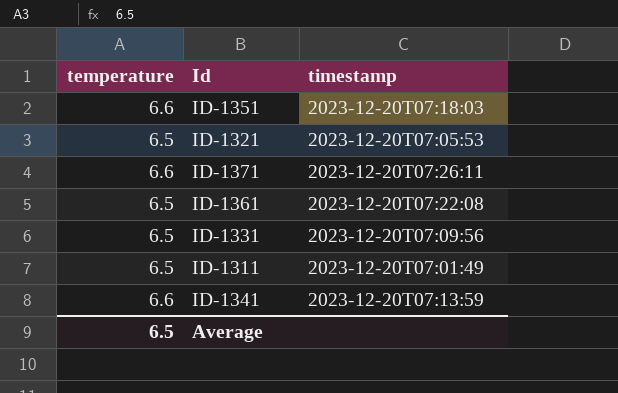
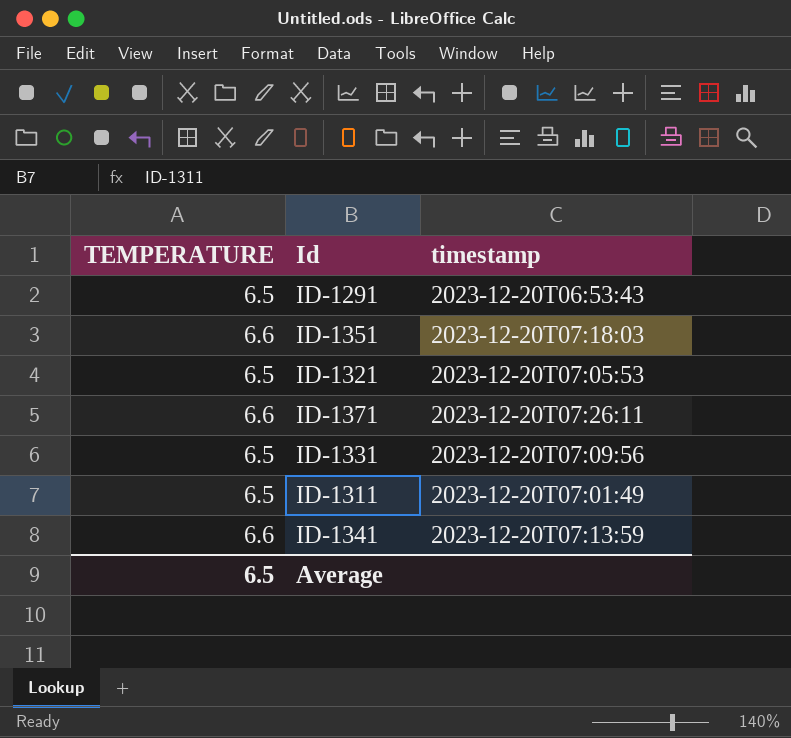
column name: temperature -> TEMPERATURE
row ID-1361: 6.5 | 2023-12-20T07:22:08 -> none
row ID-1291: none -> 6.5 | 2023-12-20T06:53:43

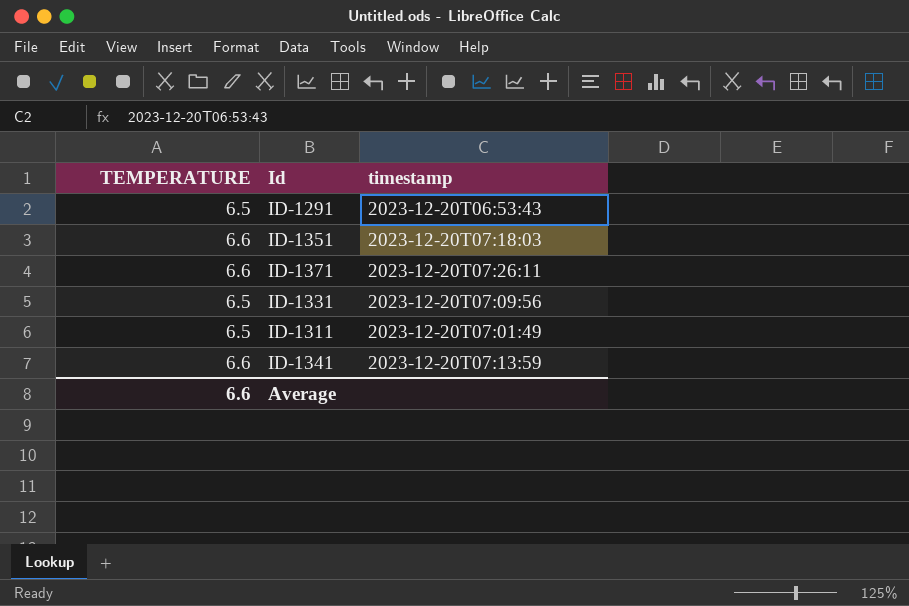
row ID-1321: 6.5 | 2023-12-20T07:05:53 -> none
Average | TEMPERATURE: 6.5 -> 6.6

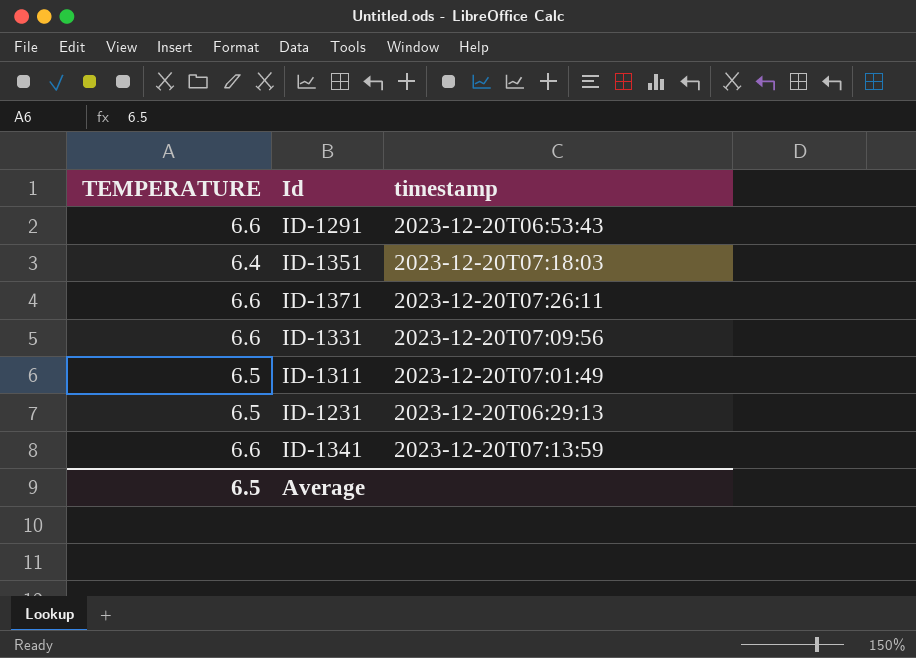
ID-1291 | TEMPERATURE: 6.5 -> 6.6
ID-1351 | TEMPERATURE: 6.6 -> 6.4
ID-1331 | TEMPERATURE: 6.5 -> 6.6
row ID-1231: none -> 6.5 | 2023-12-20T06:29:13
Average | TEMPERATURE: 6.6 -> 6.5

